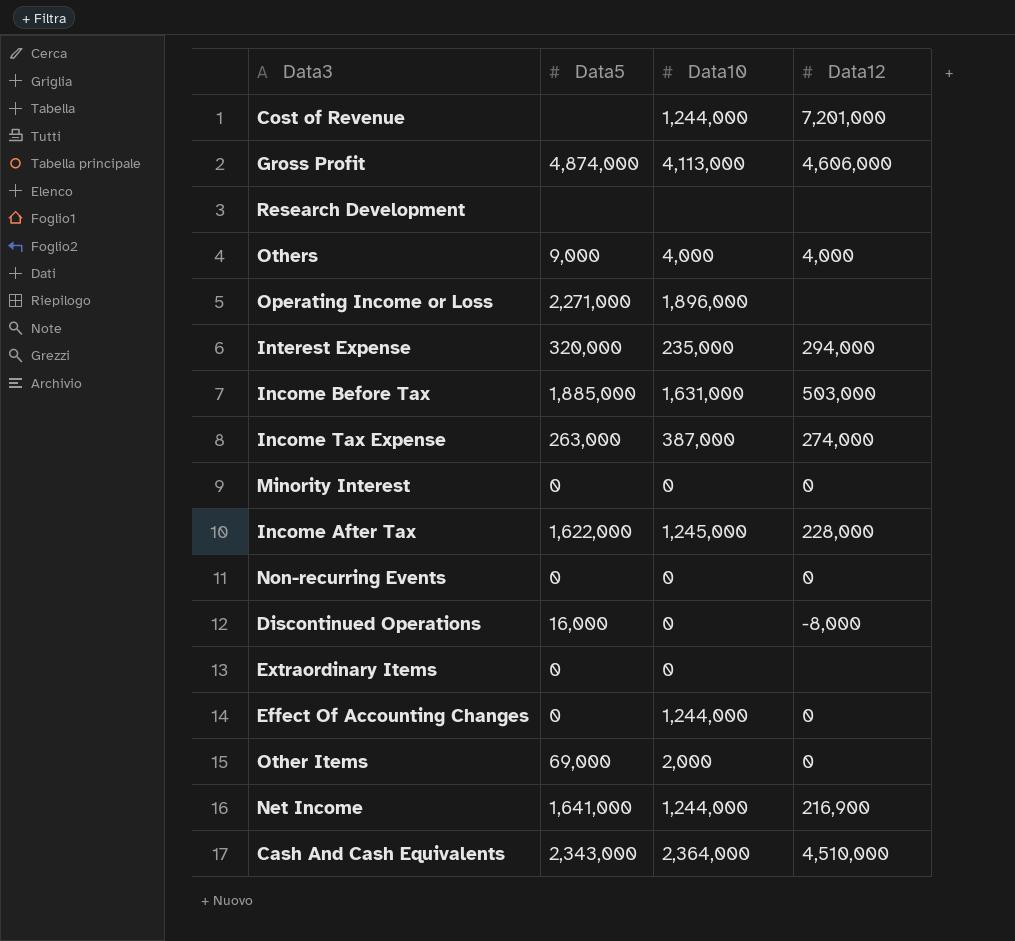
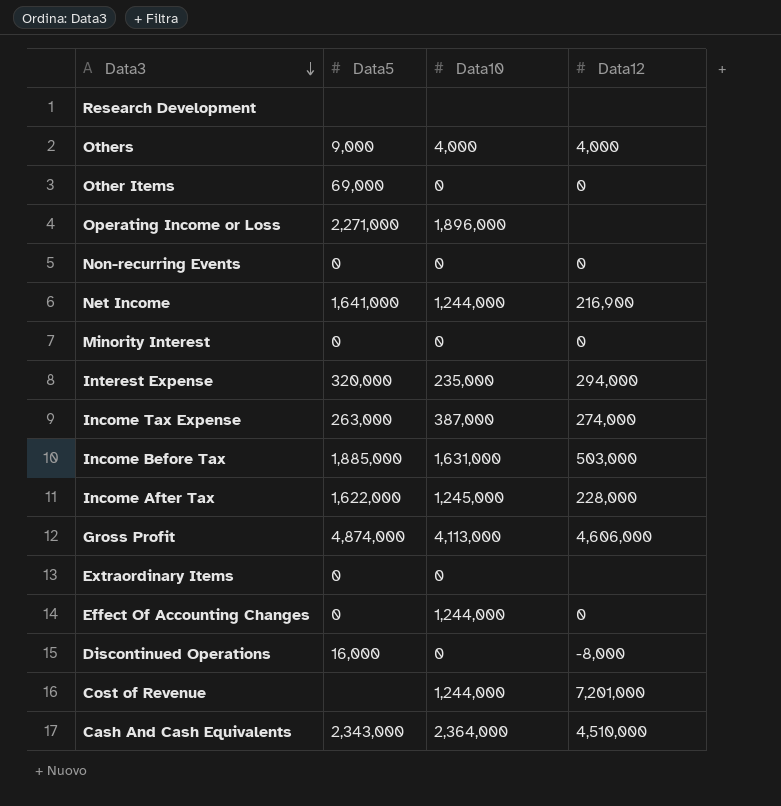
row order: none -> Data3 descending
Other Items | Data10: 2,000 -> 0

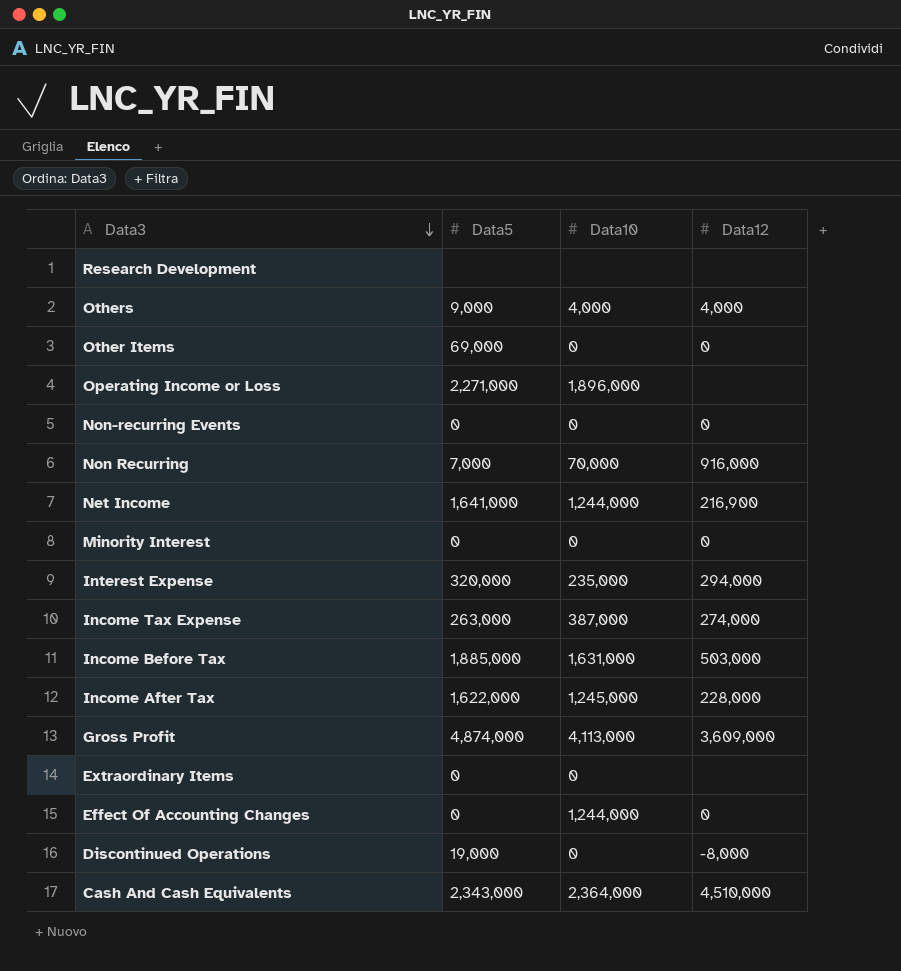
row Cost of Revenue: none | 1,244,000 | 7,201,000 -> none
row Non Recurring: none -> 7,000 | 70,000 | 916,000
Gross Profit | Data12: 4,606,000 -> 3,609,000
Discontinued Operations | Data5: 16,000 -> 19,000

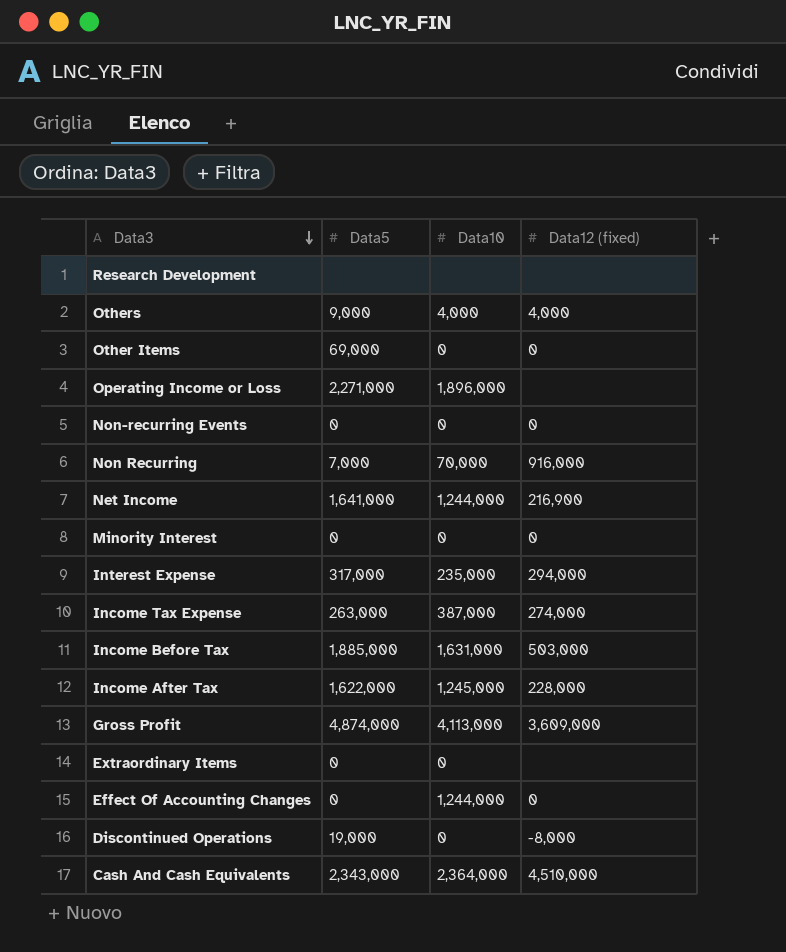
column name: Data12 -> Data12 (fixed)
Interest Expense | Data5: 320,000 -> 317,000

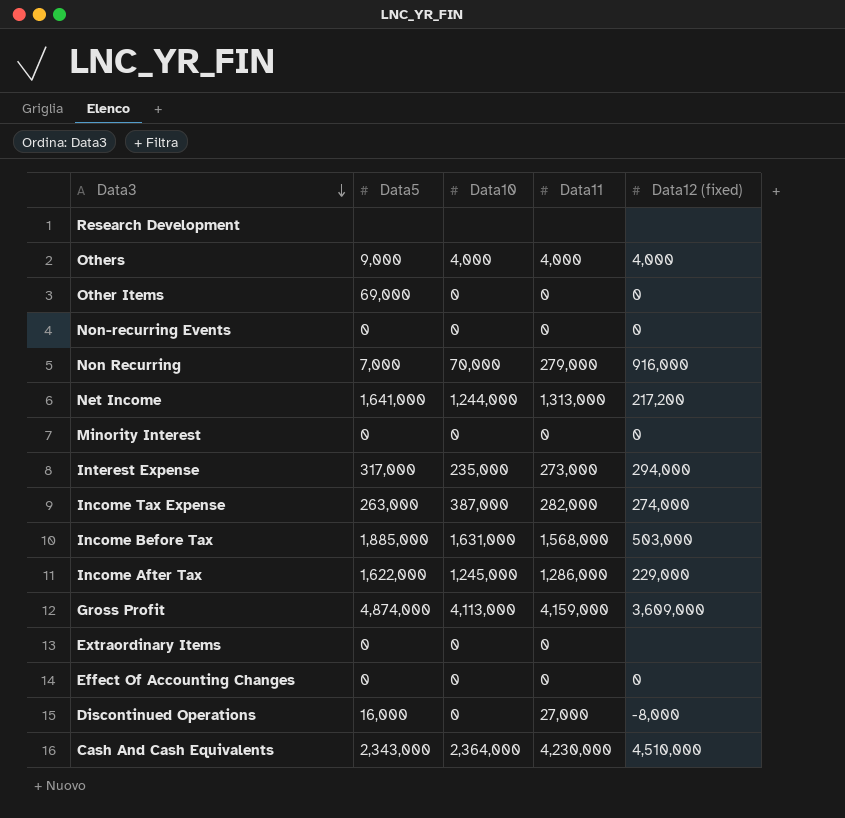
column Data11 | position: none -> 4
row Operating Income or Loss: 2,271,000 | 1,896,000 | none -> none
Net Income | Data12 (fixed): 216,900 -> 217,200
Income After Tax | Data12 (fixed): 228,000 -> 229,000
Effect Of Accounting Changes | Data10: 1,244,000 -> 0
Discontinued Operations | Data5: 19,000 -> 16,000

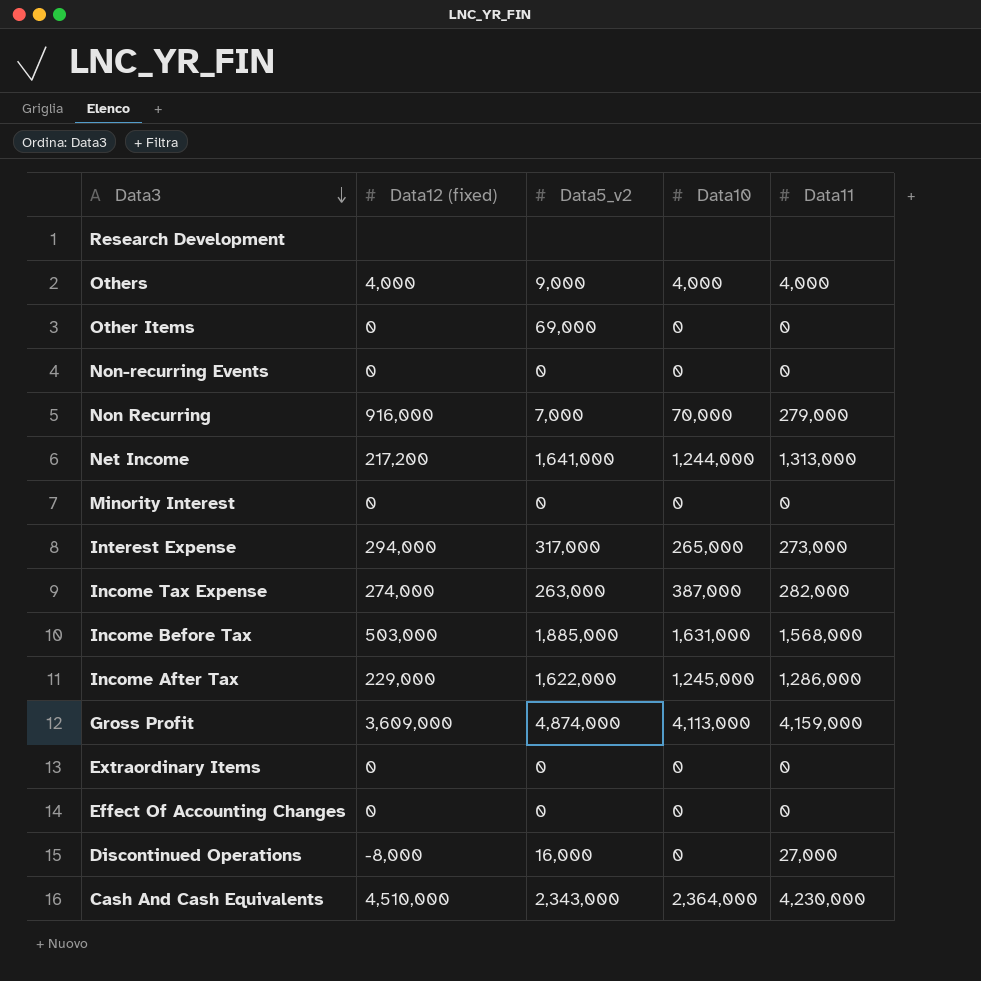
column Data12 (fixed) | position: 5 -> 2
column name: Data5 -> Data5_v2
Interest Expense | Data10: 235,000 -> 265,000
Extraordinary Items | Data12 (fixed): none -> 0

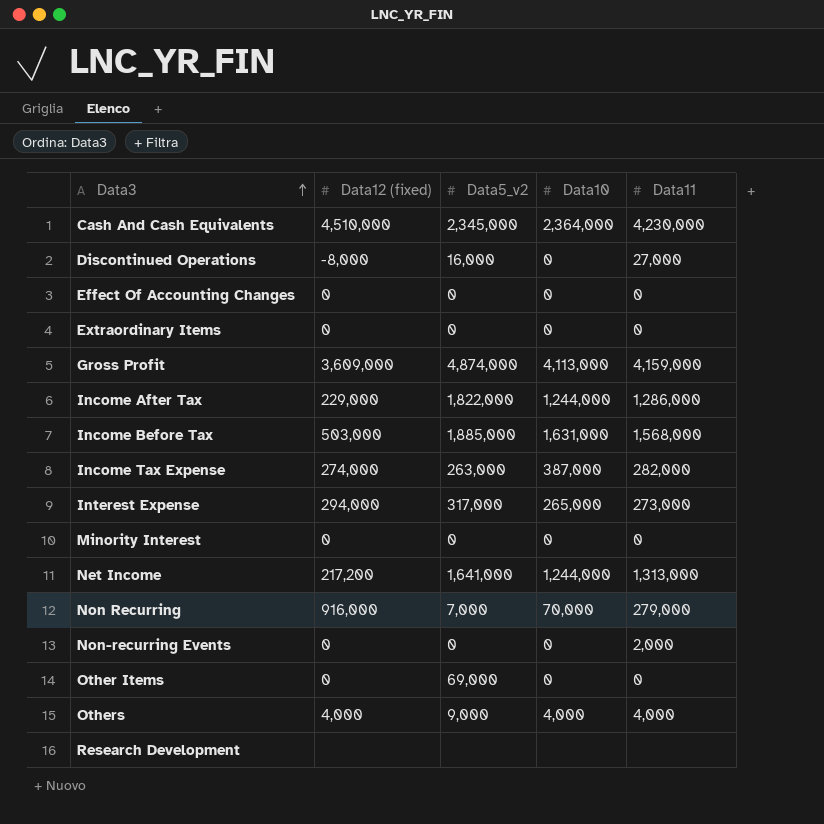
row order: Data3 descending -> Data3 ascending
Cash And Cash Equivalents | Data5_v2: 2,343,000 -> 2,345,000
Income After Tax | Data5_v2: 1,622,000 -> 1,822,000
Income After Tax | Data10: 1,245,000 -> 1,244,000
Non-recurring Events | Data11: 0 -> 2,000

